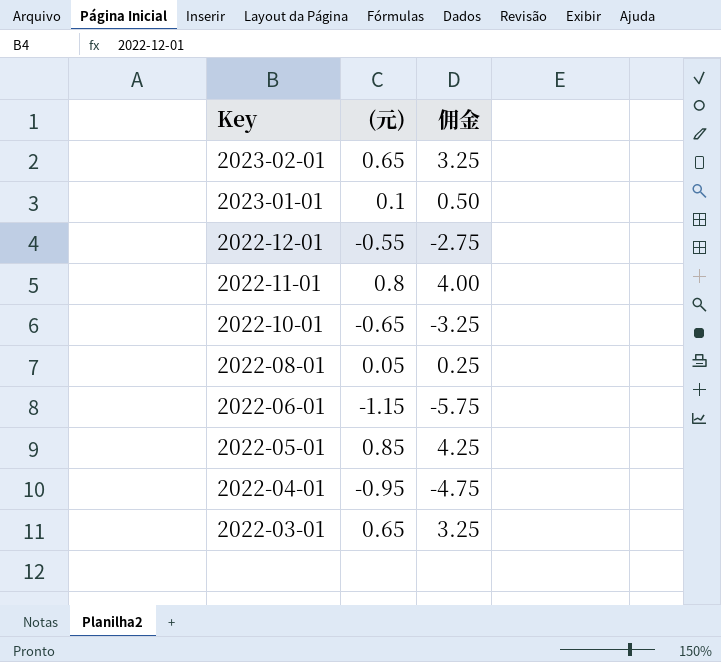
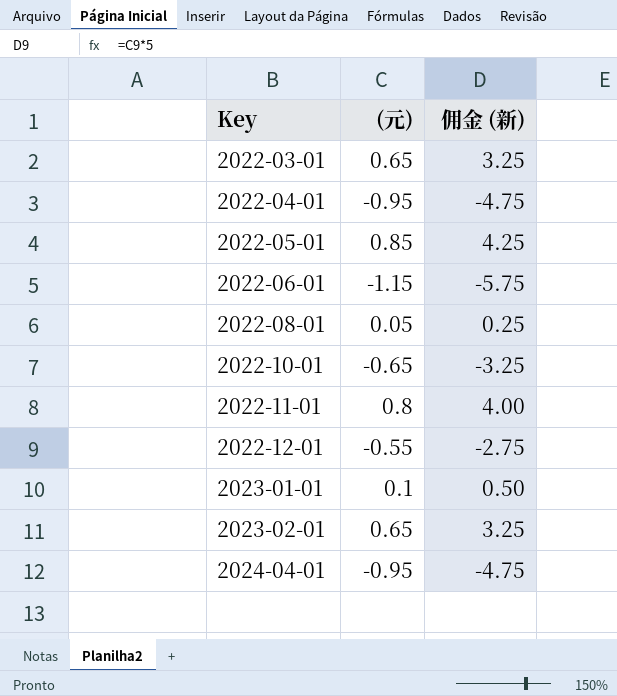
row order: Key descending -> Key ascending
column name: 佣金 -> 佣金 (新)
row 2024-04-01: none -> -0.95 | -4.75

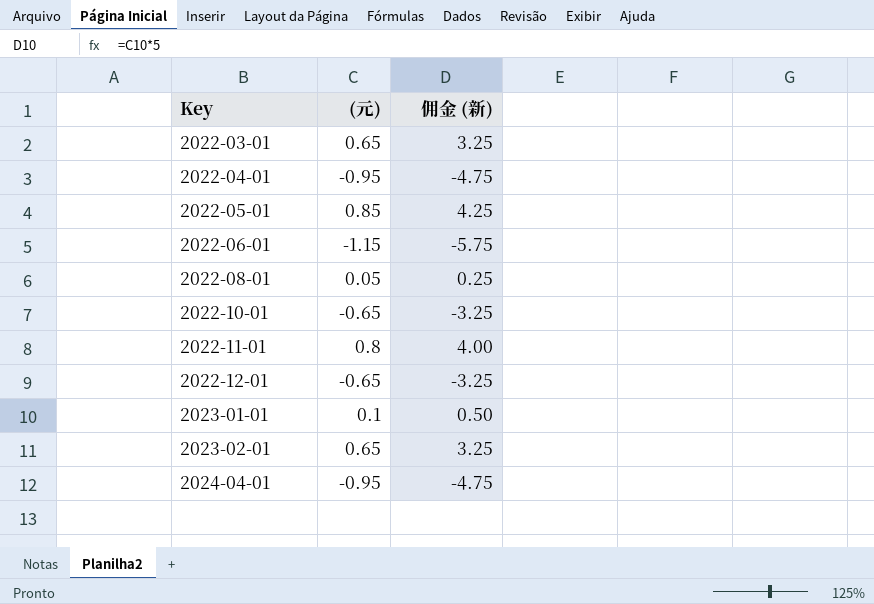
2022-12-01 | (元): -0.55 -> -0.65
2022-12-01 | 佣金 (新): -2.75 -> -3.25

